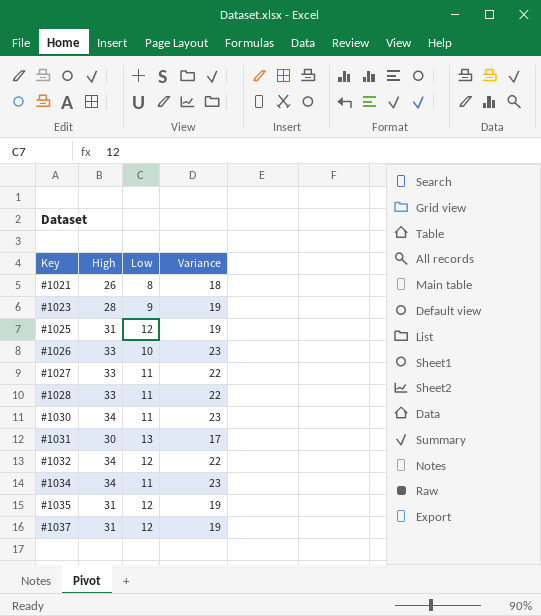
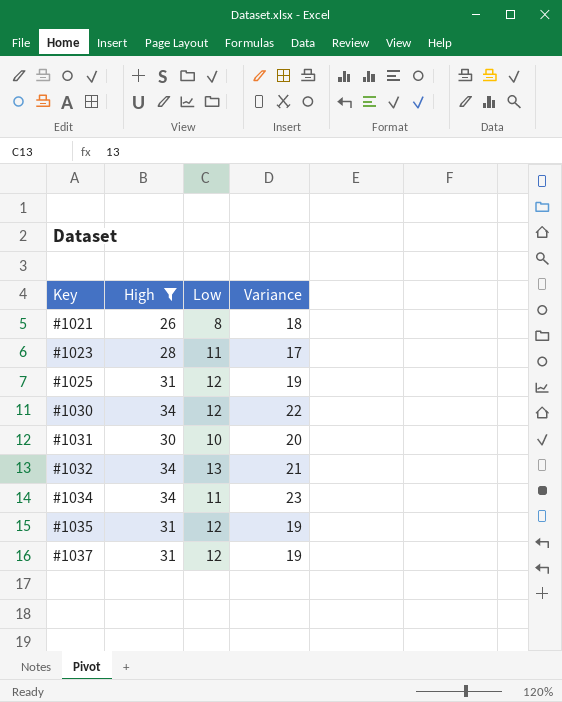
filter: none -> High != 33
#1023 | Low: 9 -> 11
#1023 | Variance: 19 -> 17
#1030 | Low: 11 -> 12
#1030 | Variance: 23 -> 22
#1031 | Low: 13 -> 10
#1031 | Variance: 17 -> 20
#1032 | Low: 12 -> 13
#1032 | Variance: 22 -> 21

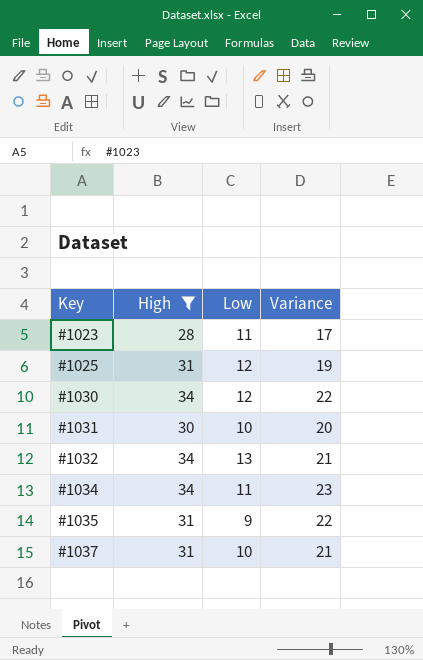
row #1021: 26 | 8 | 18 -> none
#1035 | Low: 12 -> 9
#1035 | Variance: 19 -> 22
#1037 | Low: 12 -> 10
#1037 | Variance: 19 -> 21

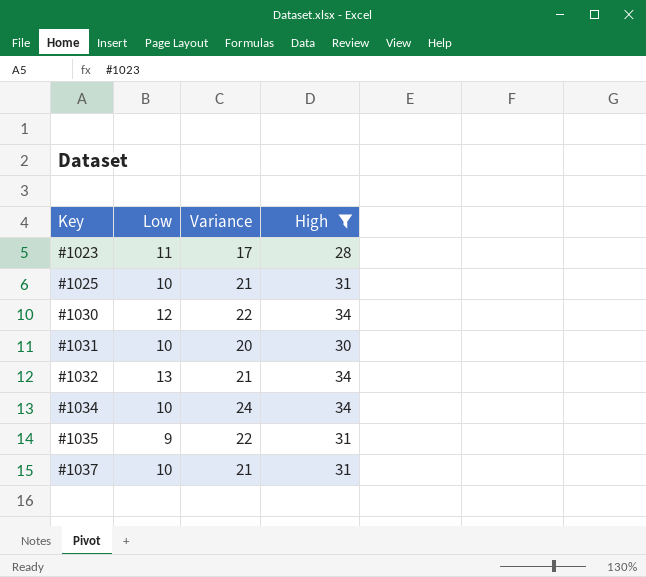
column High | position: 2 -> 4
#1025 | Low: 12 -> 10
#1025 | Variance: 19 -> 21
#1034 | Low: 11 -> 10
#1034 | Variance: 23 -> 24

